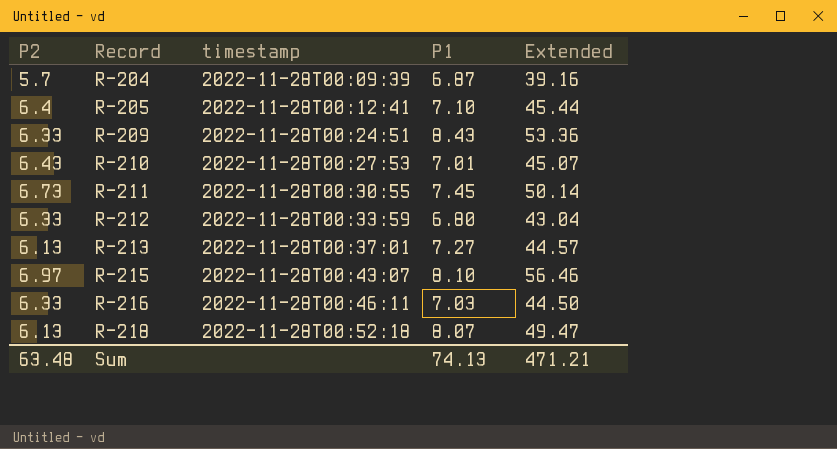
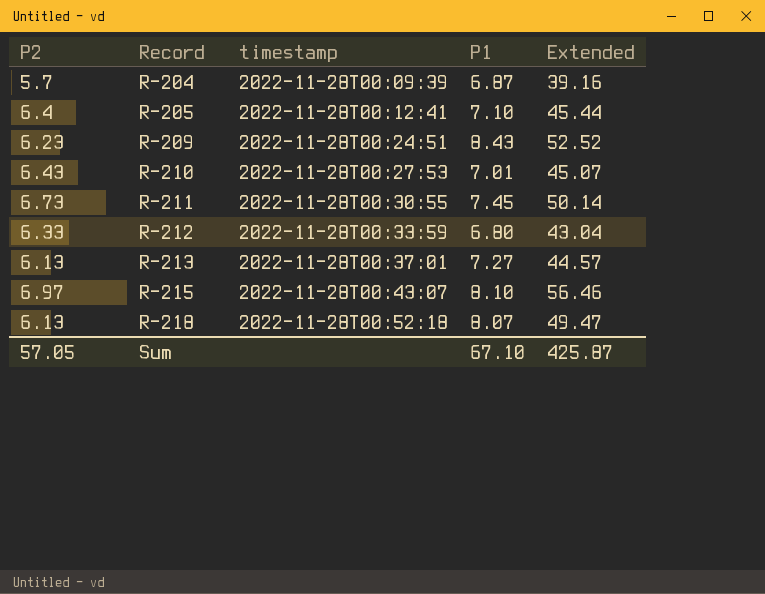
row R-216: 6.33 | 2022-11-28T00:46:11 | 7.03 | 44.50 -> none
R-209 | P2: 6.33 -> 6.23
R-209 | Extended: 53.36 -> 52.52
Sum | P2: 63.48 -> 57.05
Sum | P1: 74.13 -> 67.10
Sum | Extended: 471.21 -> 425.87

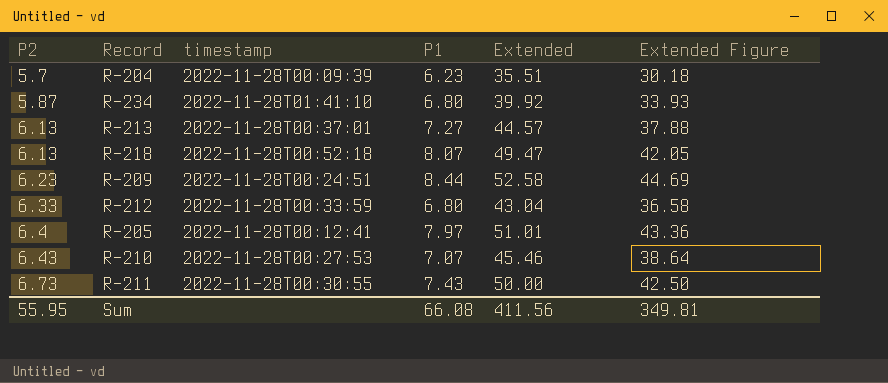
row order: Record ascending -> P2 ascending
column Extended Figure | formula: none -> [Extended] * 0.85
row R-215: 6.97 | 2022-11-28T00:43:07 | 8.10 | 56.46 -> none
R-204 | P1: 6.87 -> 6.23
R-204 | Extended: 39.16 -> 35.51
row R-234: none -> 5.87 | 2022-11-28T01:41:10 | 6.80 | 39.92 | 33.93
R-209 | P1: 8.43 -> 8.44
R-209 | Extended: 52.52 -> 52.58
R-205 | P1: 7.10 -> 7.97
R-205 | Extended: 45.44 -> 51.01
R-210 | P1: 7.01 -> 7.07
R-210 | Extended: 45.07 -> 45.46
R-211 | P1: 7.45 -> 7.43
R-211 | Extended: 50.14 -> 50.00
Sum | P2: 57.05 -> 55.95
Sum | P1: 67.10 -> 66.08
Sum | Extended: 425.87 -> 411.56

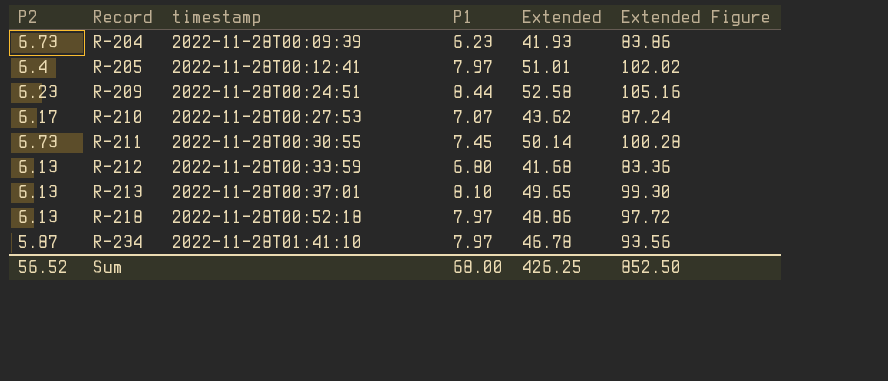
row order: P2 ascending -> Record ascending
column Extended Figure | formula: [Extended] * 0.85 -> [Extended] * 2
R-204 | P2: 5.7 -> 6.73
R-204 | Extended: 35.51 -> 41.93
R-210 | P2: 6.43 -> 6.17
R-210 | Extended: 45.46 -> 43.62
R-211 | P1: 7.43 -> 7.45
R-211 | Extended: 50.00 -> 50.14
R-212 | P2: 6.33 -> 6.13
R-212 | Extended: 43.04 -> 41.68
R-213 | P1: 7.27 -> 8.10
R-213 | Extended: 44.57 -> 49.65
R-218 | P1: 8.07 -> 7.97
R-218 | Extended: 49.47 -> 48.86
R-234 | P1: 6.80 -> 7.97
R-234 | Extended: 39.92 -> 46.78
Sum | P2: 55.95 -> 56.52
Sum | P1: 66.08 -> 68.00
Sum | Extended: 411.56 -> 426.25
Sum | Extended Figure: 349.81 -> 852.50

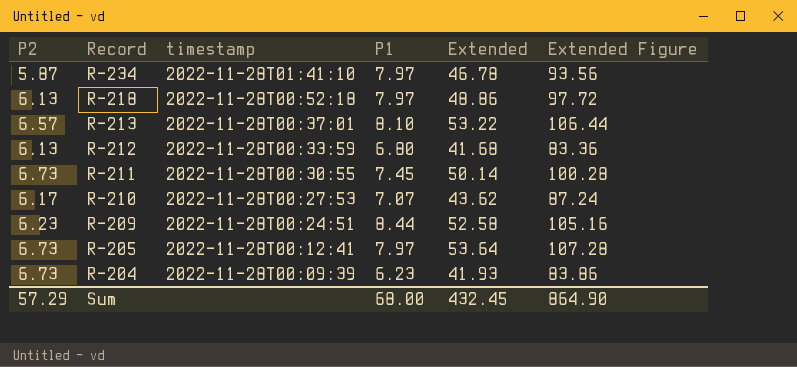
row order: Record ascending -> Record descending
R-213 | P2: 6.13 -> 6.57
R-213 | Extended: 49.65 -> 53.22
R-213 | Extended Figure: 99.30 -> 106.44
R-205 | P2: 6.4 -> 6.73
R-205 | Extended: 51.01 -> 53.64
R-205 | Extended Figure: 102.02 -> 107.28
Sum | P2: 56.52 -> 57.29
Sum | Extended: 426.25 -> 432.45
Sum | Extended Figure: 852.50 -> 864.90

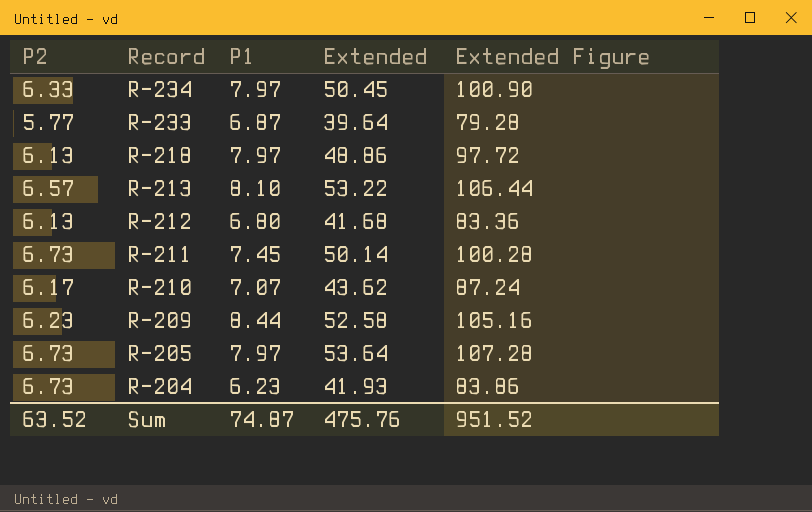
column timestamp | position: 3 -> none
R-234 | P2: 5.87 -> 6.33
R-234 | Extended: 46.78 -> 50.45
R-234 | Extended Figure: 93.56 -> 100.90
row R-233: none -> 5.77 | 6.87 | 39.64 | 79.28
Sum | P2: 57.29 -> 63.52
Sum | P1: 68.00 -> 74.87
Sum | Extended: 432.45 -> 475.76
Sum | Extended Figure: 864.90 -> 951.52

